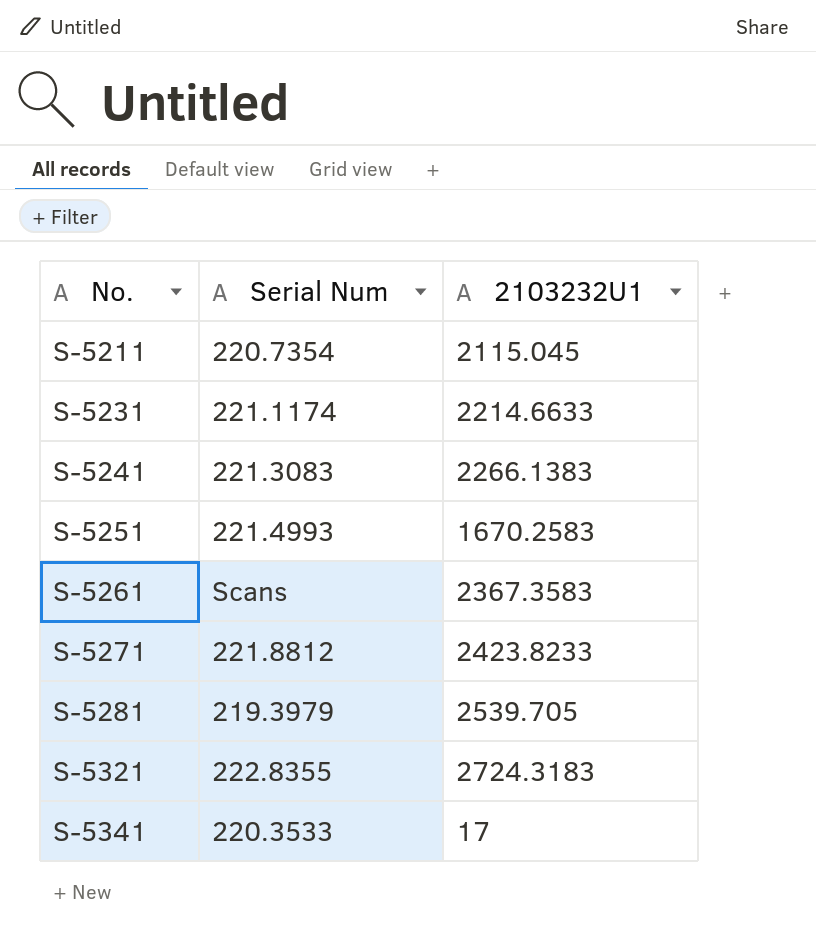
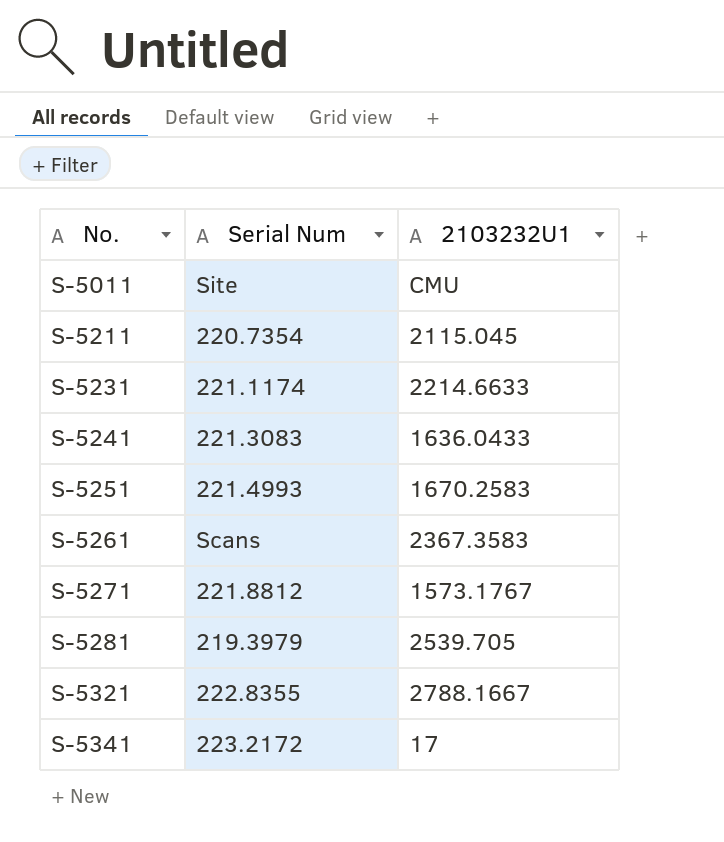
row S-5011: none -> Site | CMU
S-5241 | 2103232U1: 2266.1383 -> 1636.0433
S-5271 | 2103232U1: 2423.8233 -> 1573.1767
S-5321 | 2103232U1: 2724.3183 -> 2788.1667
S-5341 | Serial Num: 220.3533 -> 223.2172

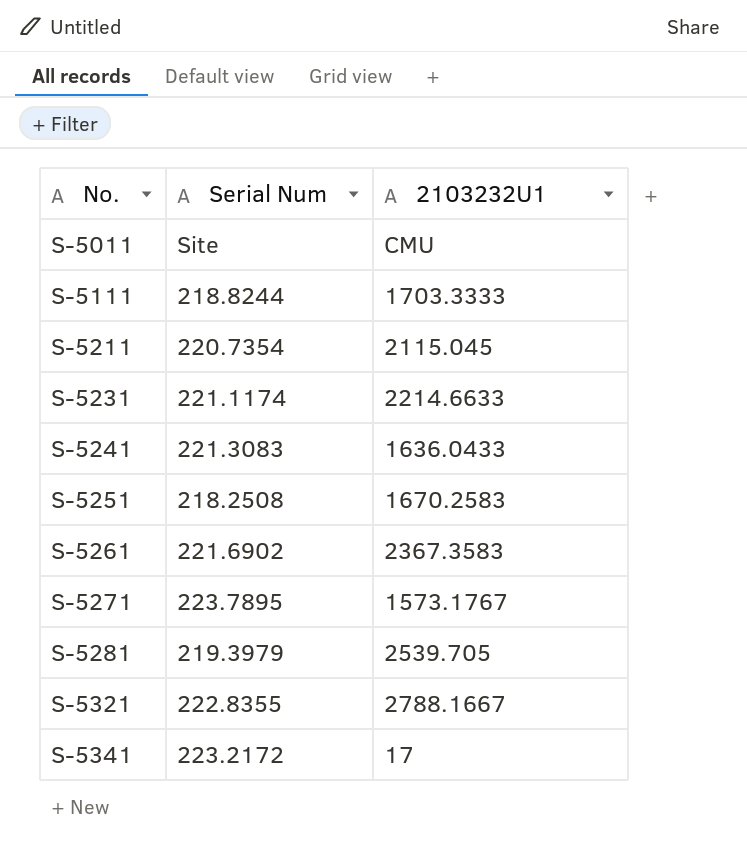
row S-5111: none -> 218.8244 | 1703.3333
S-5251 | Serial Num: 221.4993 -> 218.2508
S-5261 | Serial Num: Scans -> 221.6902
S-5271 | Serial Num: 221.8812 -> 223.7895

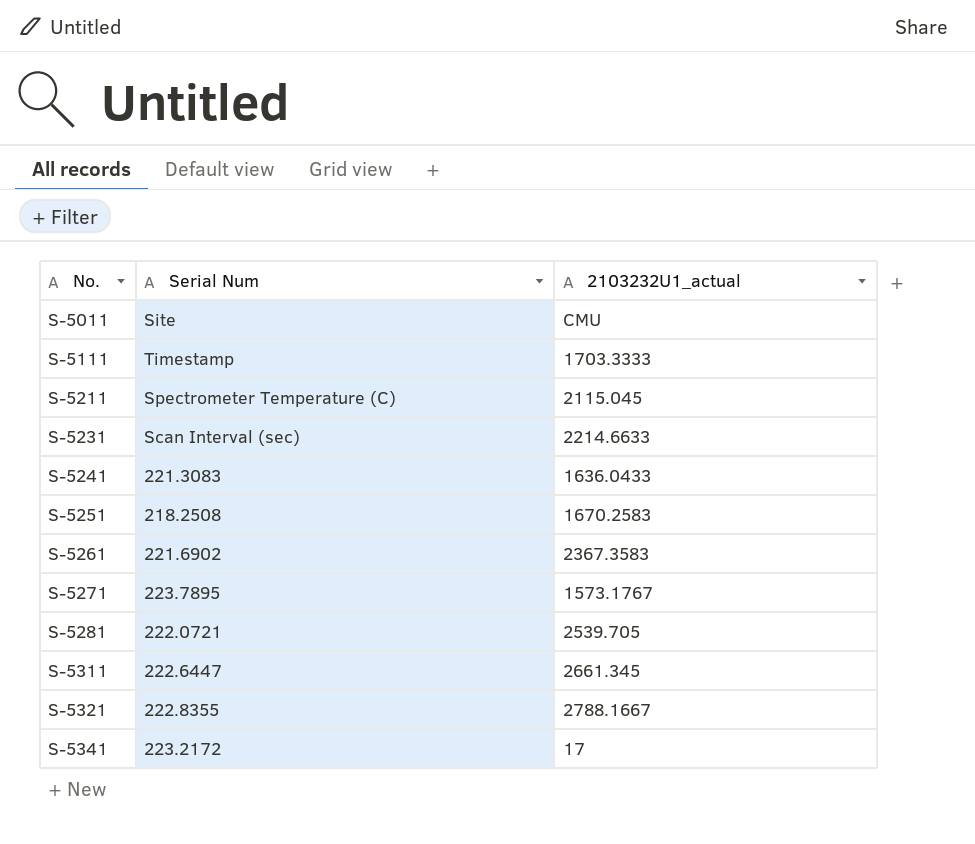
column name: 2103232U1 -> 2103232U1_actual
S-5111 | Serial Num: 218.8244 -> Timestamp
S-5211 | Serial Num: 220.7354 -> Spectrometer Temperature (C)
S-5231 | Serial Num: 221.1174 -> Scan Interval (sec)
S-5281 | Serial Num: 219.3979 -> 222.0721
row S-5311: none -> 222.6447 | 2661.345

